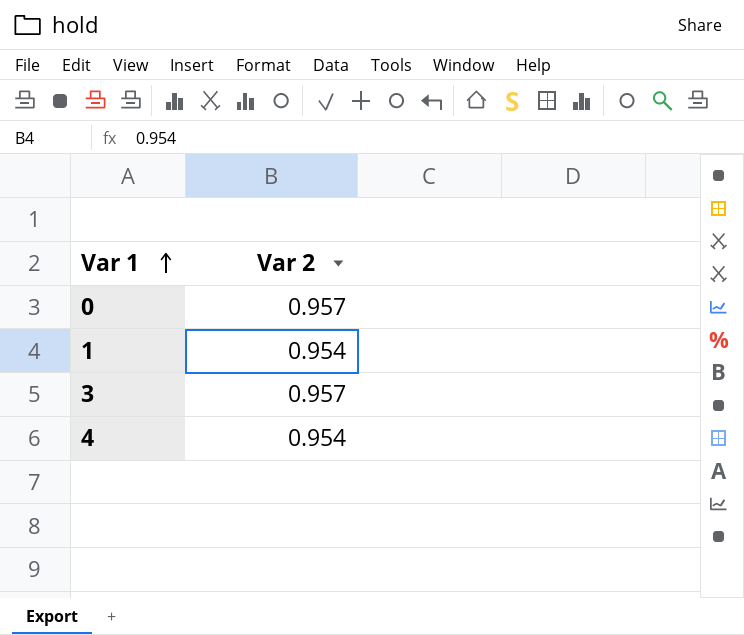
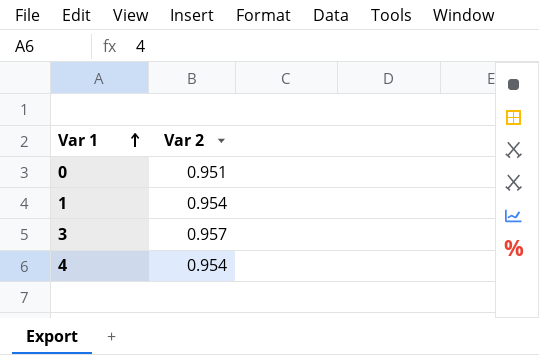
0 | Var 2: 0.957 -> 0.951

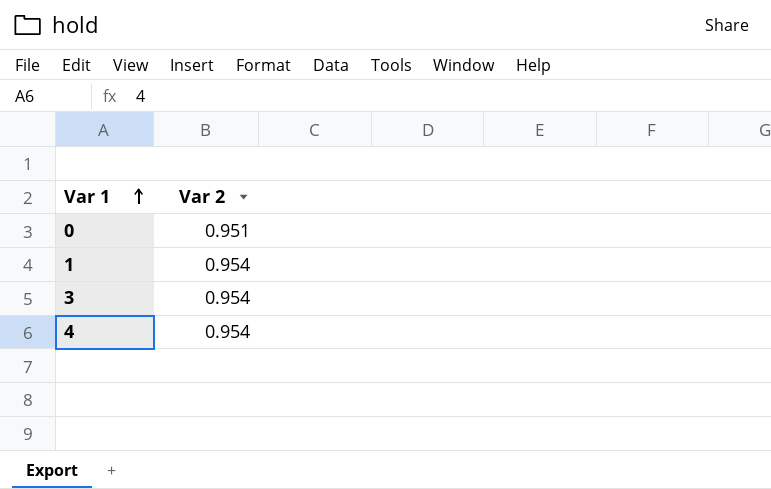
3 | Var 2: 0.957 -> 0.954

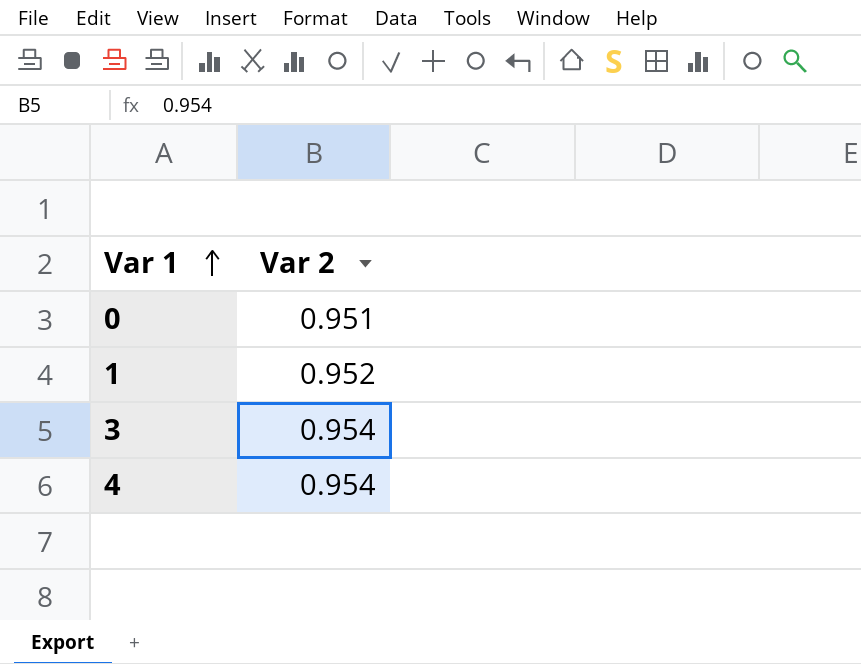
1 | Var 2: 0.954 -> 0.952

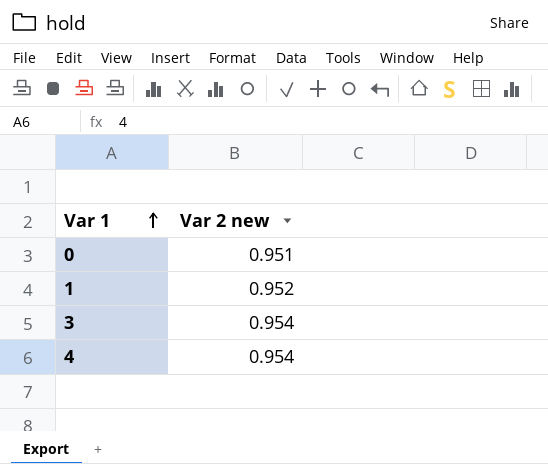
column name: Var 2 -> Var 2 new

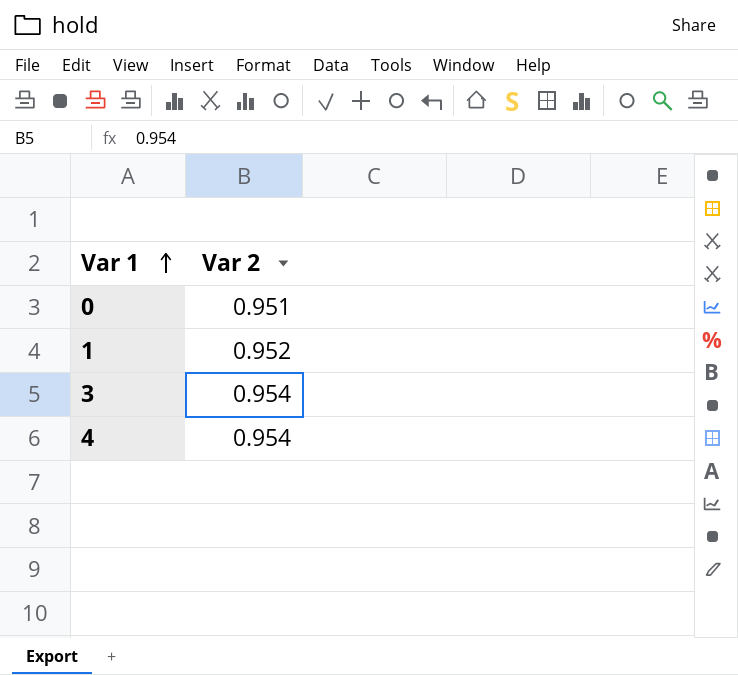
column name: Var 2 new -> Var 2

